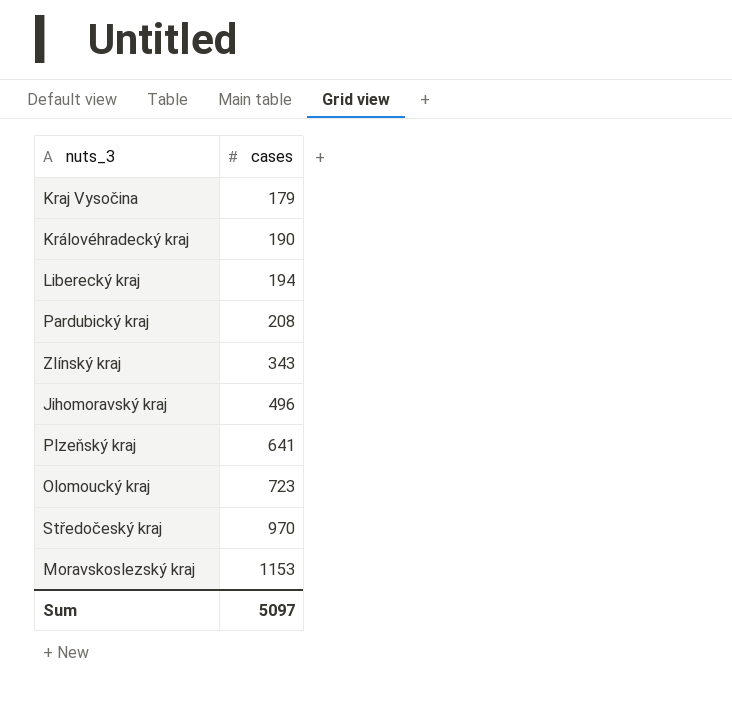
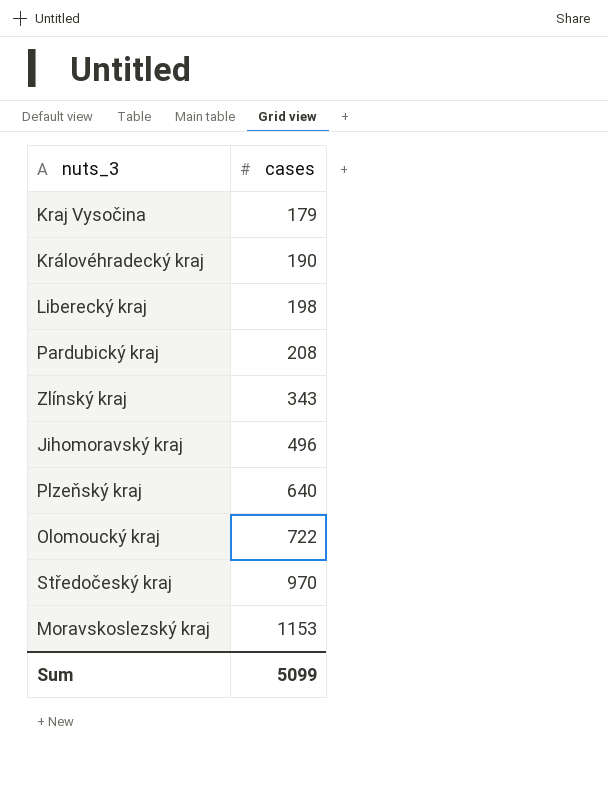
Liberecký kraj | cases: 194 -> 198
Plzeňský kraj | cases: 641 -> 640
Olomoucký kraj | cases: 723 -> 722
Sum | cases: 5097 -> 5099

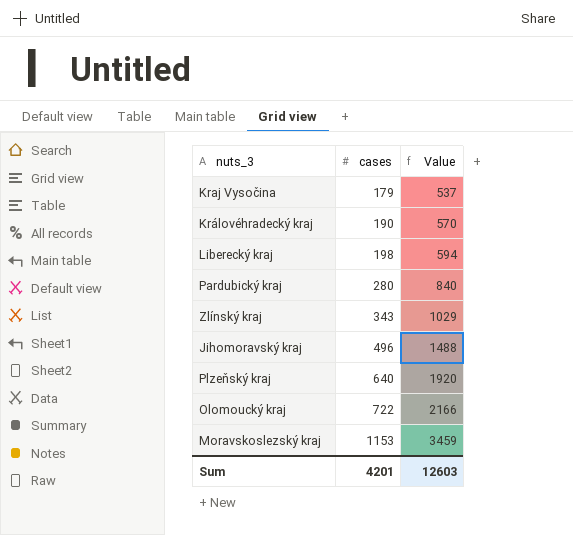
column Value | formula: none -> [cases] * 3
row Středočeský kraj: 970 -> none
Pardubický kraj | cases: 208 -> 280
Sum | cases: 5099 -> 4201

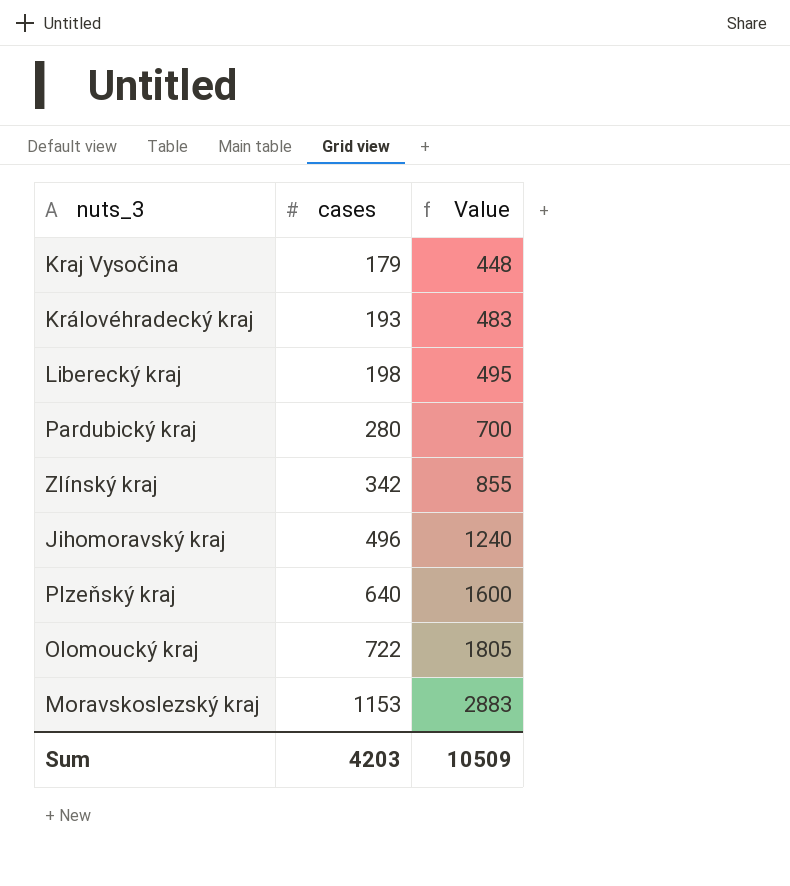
column Value | formula: [cases] * 3 -> [cases] * 2.5
Královéhradecký kraj | cases: 190 -> 193
Zlínský kraj | cases: 343 -> 342
Sum | cases: 4201 -> 4203
Sum | Value: 12603 -> 10509

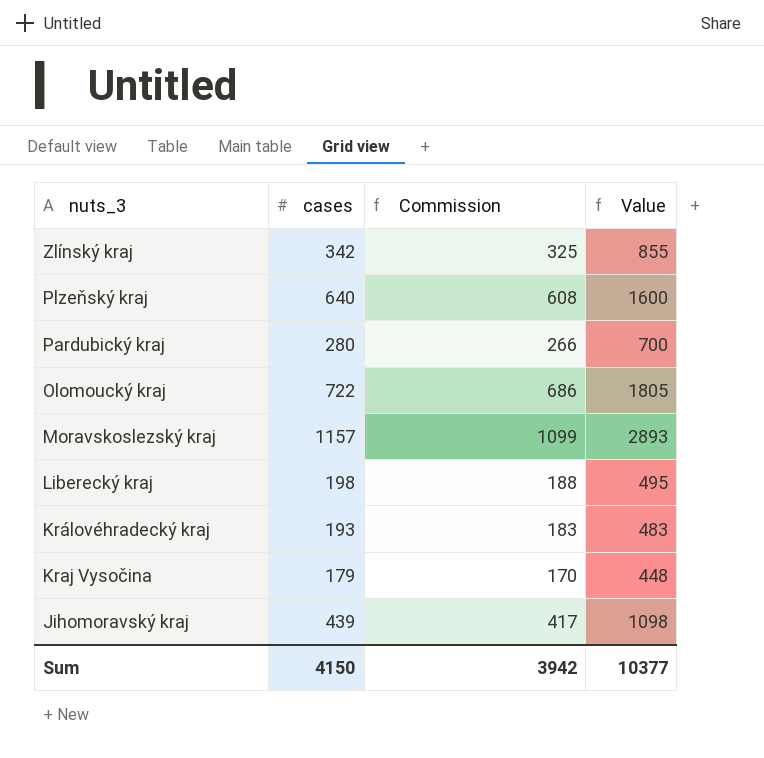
row order: cases ascending -> nuts_3 descending
column Commission | formula: none -> [cases] * 0.95
Moravskoslezský kraj | cases: 1153 -> 1157
Moravskoslezský kraj | Value: 2883 -> 2893
Jihomoravský kraj | cases: 496 -> 439
Jihomoravský kraj | Value: 1240 -> 1098
Sum | cases: 4203 -> 4150
Sum | Value: 10509 -> 10377

